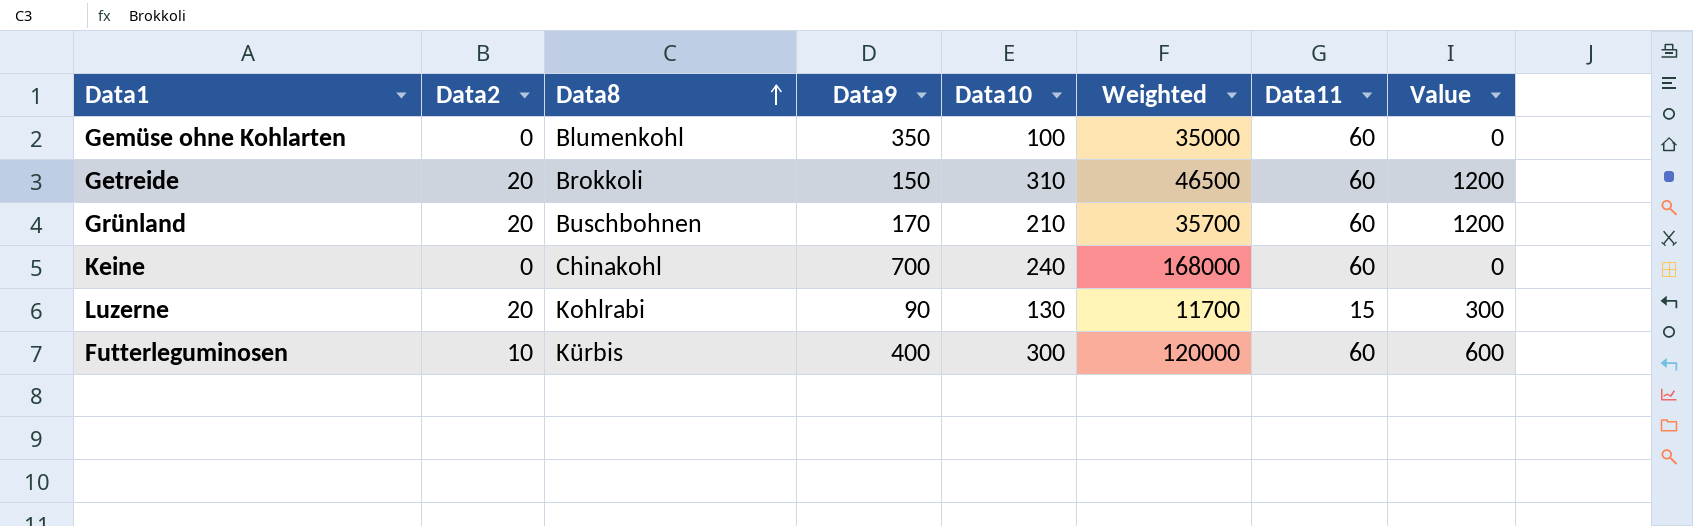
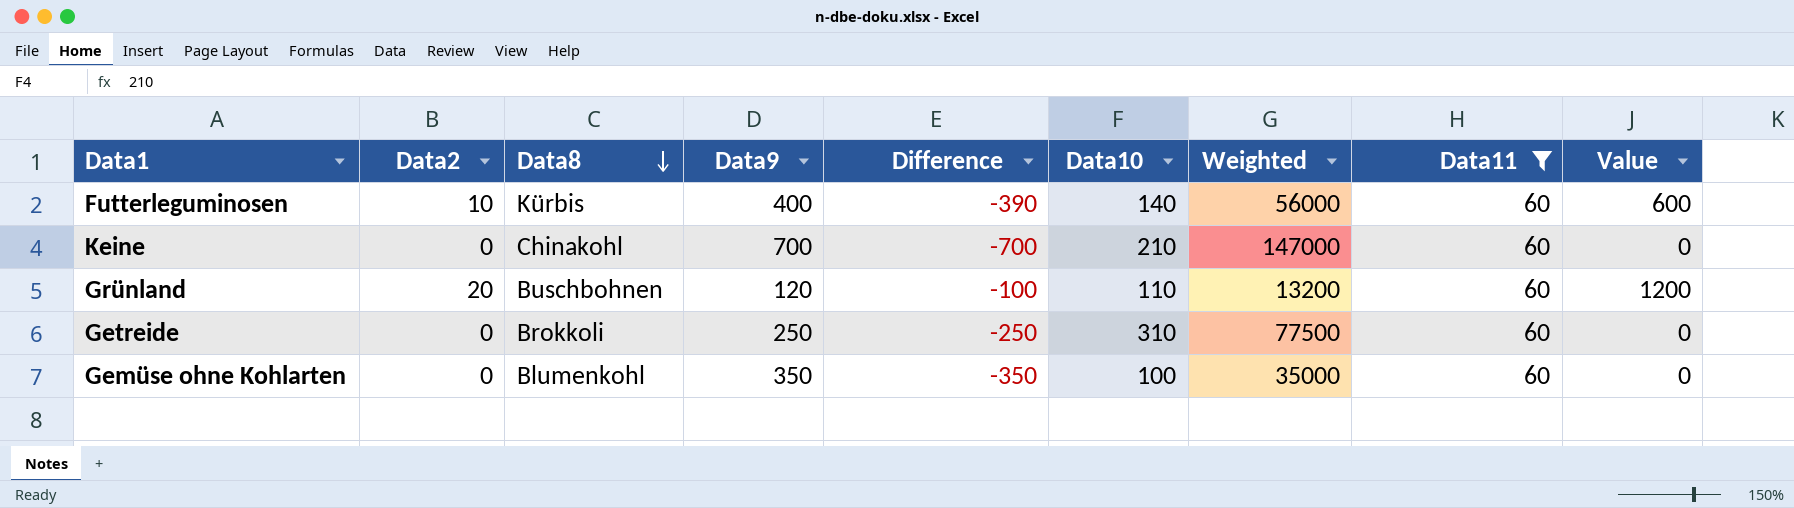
filter: none -> Data11 = 60
row order: Data8 ascending -> Data8 descending
column Difference | formula: none -> [Data2] - [Data9]
Futterleguminosen | Data10: 300 -> 140
Futterleguminosen | Weighted: 120000 -> 56000
Keine | Data10: 240 -> 210
Keine | Weighted: 168000 -> 147000
Grünland | Data9: 170 -> 120
Grünland | Data10: 210 -> 110
Grünland | Weighted: 35700 -> 13200
Getreide | Data2: 20 -> 0
Getreide | Data9: 150 -> 250
Getreide | Weighted: 46500 -> 77500
Getreide | Value: 1200 -> 0

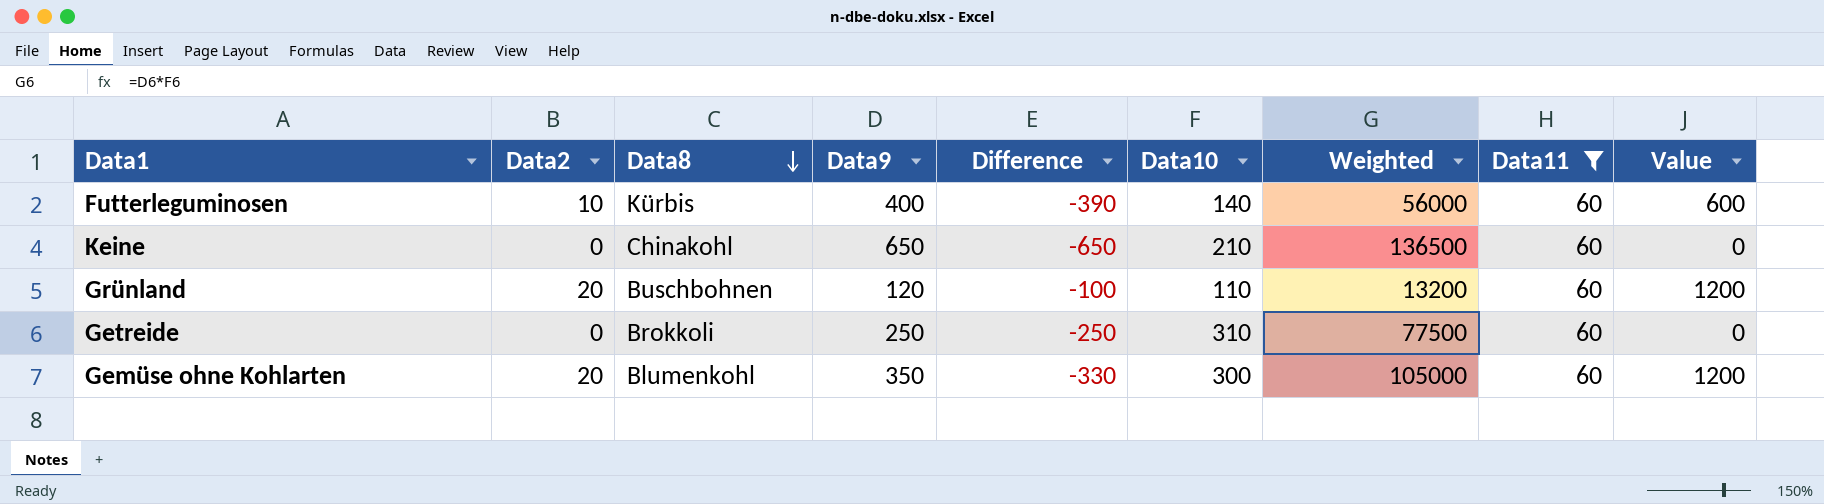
Keine | Data9: 700 -> 650
Keine | Difference: -700 -> -650
Keine | Weighted: 147000 -> 136500
Gemüse ohne Kohlarten | Data2: 0 -> 20
Gemüse ohne Kohlarten | Difference: -350 -> -330
Gemüse ohne Kohlarten | Data10: 100 -> 300
Gemüse ohne Kohlarten | Weighted: 35000 -> 105000
Gemüse ohne Kohlarten | Value: 0 -> 1200

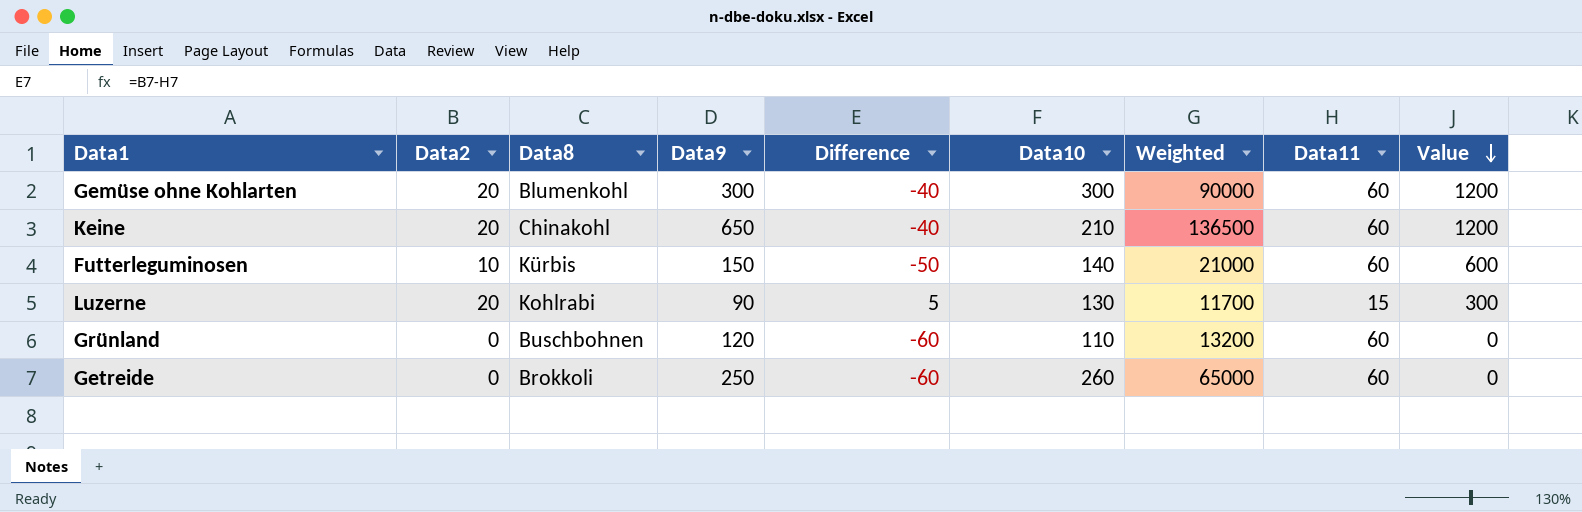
filter: Data11 = 60 -> none
row order: Data8 descending -> Value descending
column Difference | formula: [Data2] - [Data9] -> [Data2] - [Data11]
Gemüse ohne Kohlarten | Data9: 350 -> 300
Gemüse ohne Kohlarten | Weighted: 105000 -> 90000
Keine | Data2: 0 -> 20
Keine | Value: 0 -> 1200
Futterleguminosen | Data9: 400 -> 150
Futterleguminosen | Weighted: 56000 -> 21000
Grünland | Data2: 20 -> 0
Grünland | Value: 1200 -> 0
Getreide | Data10: 310 -> 260
Getreide | Weighted: 77500 -> 65000

